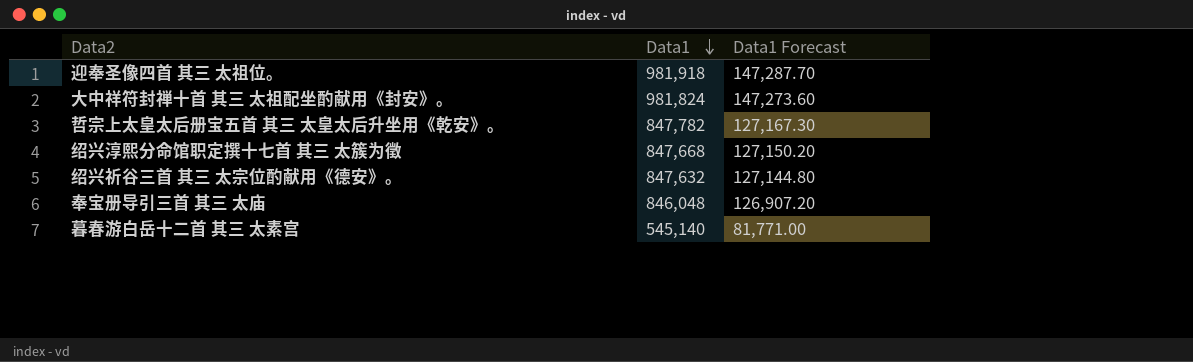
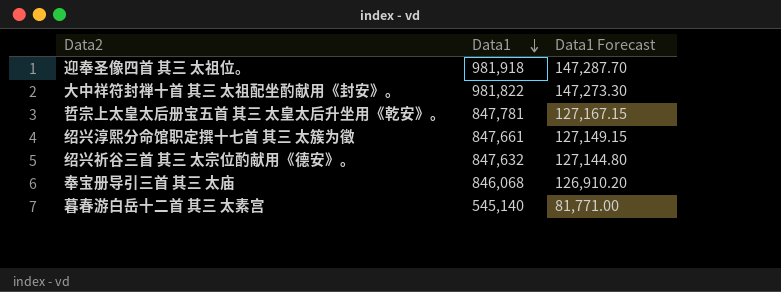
大中祥符封禅十首 其三 太祖配坐酌献用《封安》。 | Data1: 981,824 -> 981,822
大中祥符封禅十首 其三 太祖配坐酌献用《封安》。 | Data1 Forecast: 147,273.60 -> 147,273.30
哲宗上太皇太后册宝五首 其三 太皇太后升坐用《乾安》。 | Data1: 847,782 -> 847,781
哲宗上太皇太后册宝五首 其三 太皇太后升坐用《乾安》。 | Data1 Forecast: 127,167.30 -> 127,167.15
绍兴淳熙分命馆职定撰十七首 其三 太簇为徵 | Data1: 847,668 -> 847,661
绍兴淳熙分命馆职定撰十七首 其三 太簇为徵 | Data1 Forecast: 127,150.20 -> 127,149.15
奉宝册导引三首 其三 太庙 | Data1: 846,048 -> 846,068
奉宝册导引三首 其三 太庙 | Data1 Forecast: 126,907.20 -> 126,910.20

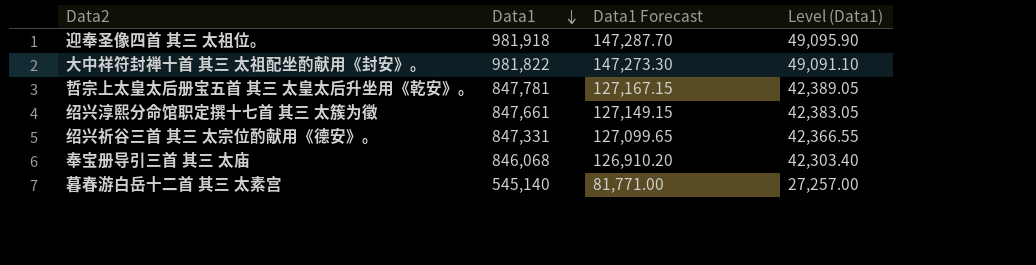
column Level (Data1) | formula: none -> [Data1] * 0.05
绍兴祈谷三首 其三 太宗位酌献用《德安》。 | Data1: 847,632 -> 847,331
绍兴祈谷三首 其三 太宗位酌献用《德安》。 | Data1 Forecast: 127,144.80 -> 127,099.65

